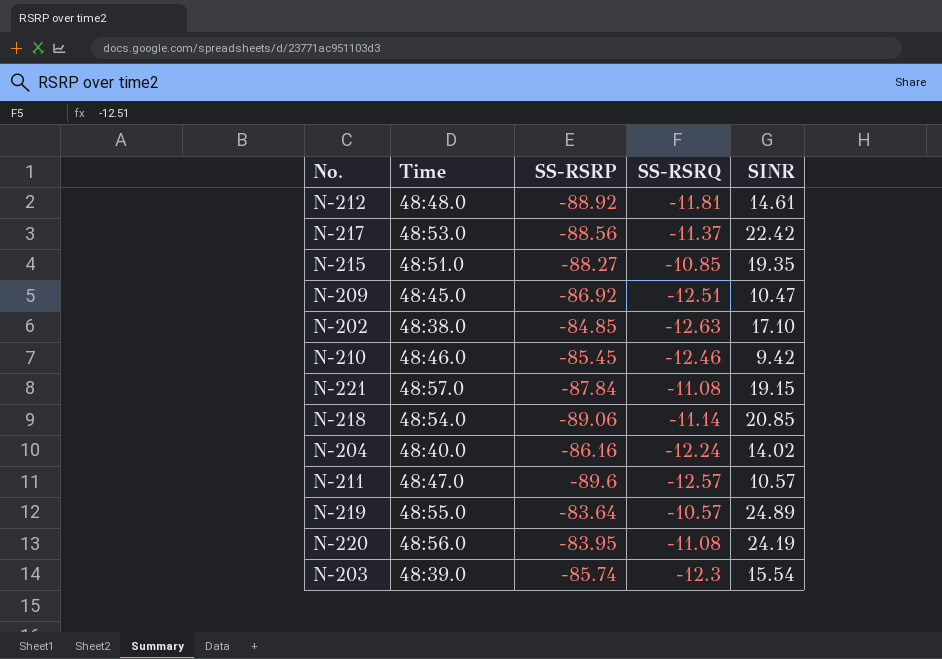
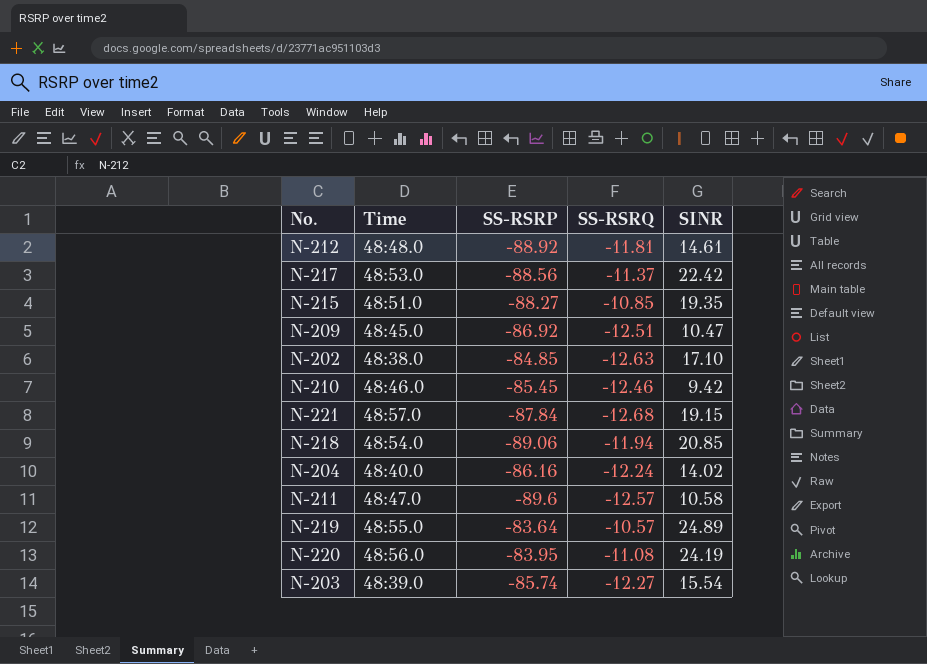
N-221 | SS-RSRQ: -11.08 -> -12.68
N-218 | SS-RSRQ: -11.14 -> -11.94
N-211 | SINR: 10.57 -> 10.58
N-203 | SS-RSRQ: -12.3 -> -12.27

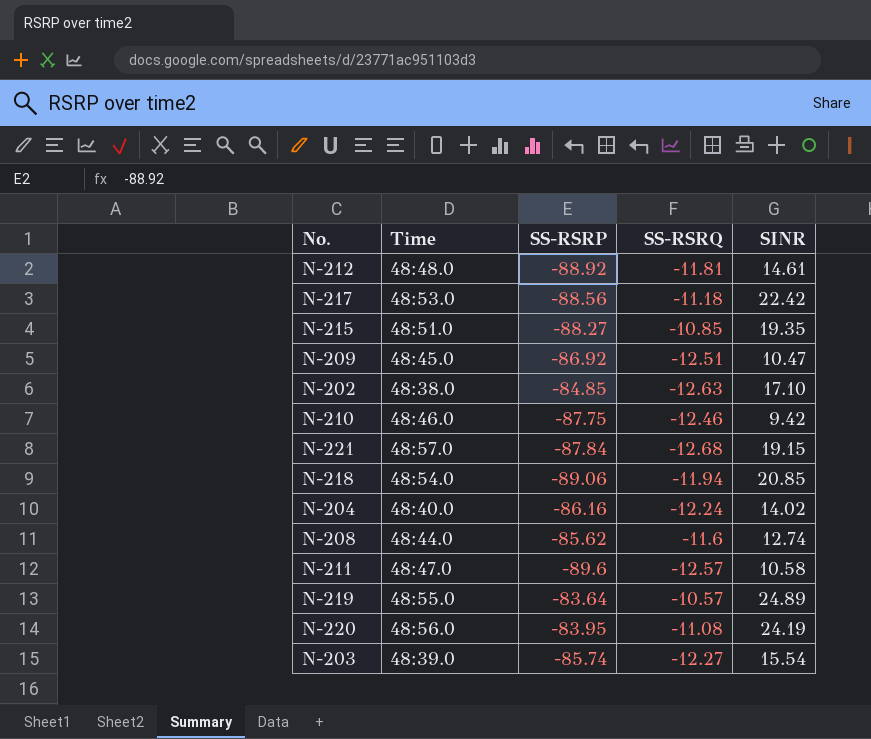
N-217 | SS-RSRQ: -11.37 -> -11.18
N-210 | SS-RSRP: -85.45 -> -87.75
row N-208: none -> 48:44.0 | -85.62 | -11.6 | 12.74

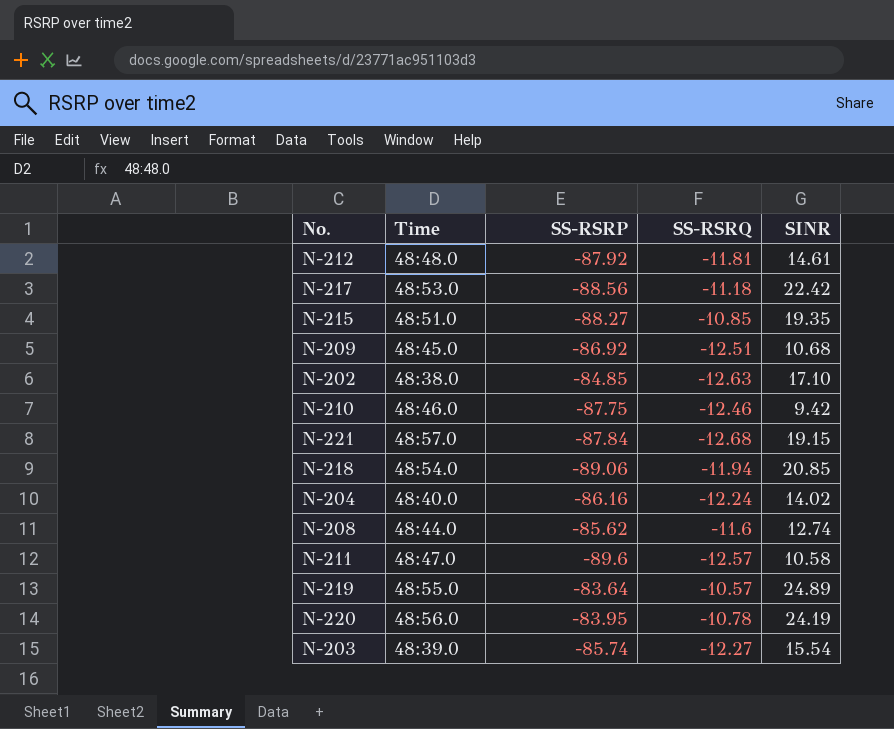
N-212 | SS-RSRP: -88.92 -> -87.92
N-209 | SINR: 10.47 -> 10.68
N-220 | SS-RSRQ: -11.08 -> -10.78

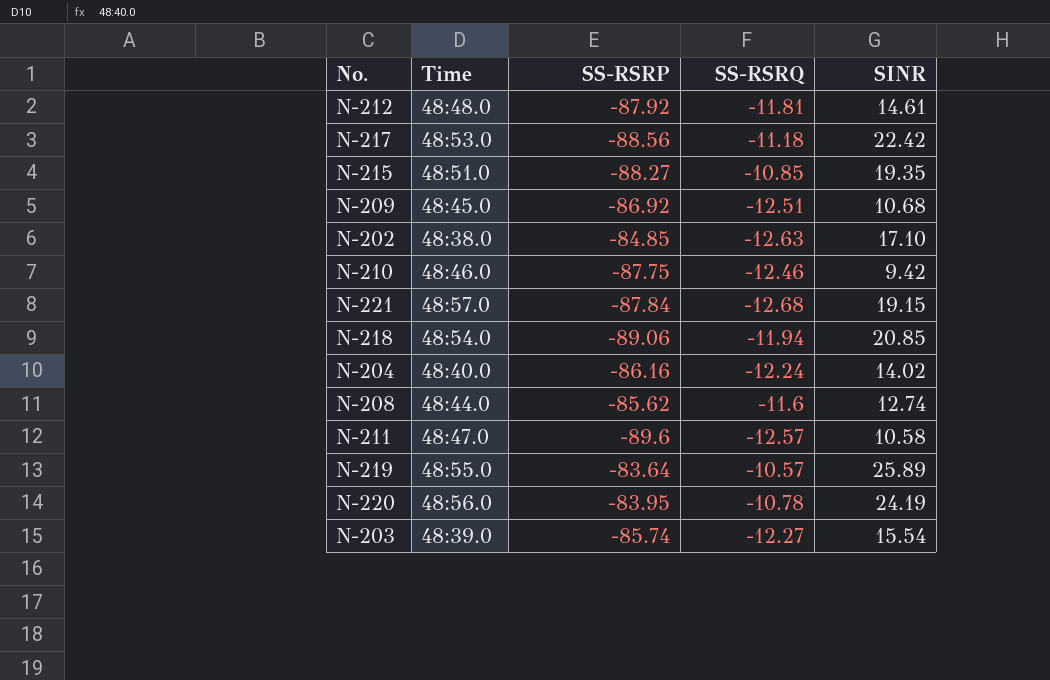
N-219 | SINR: 24.89 -> 25.89

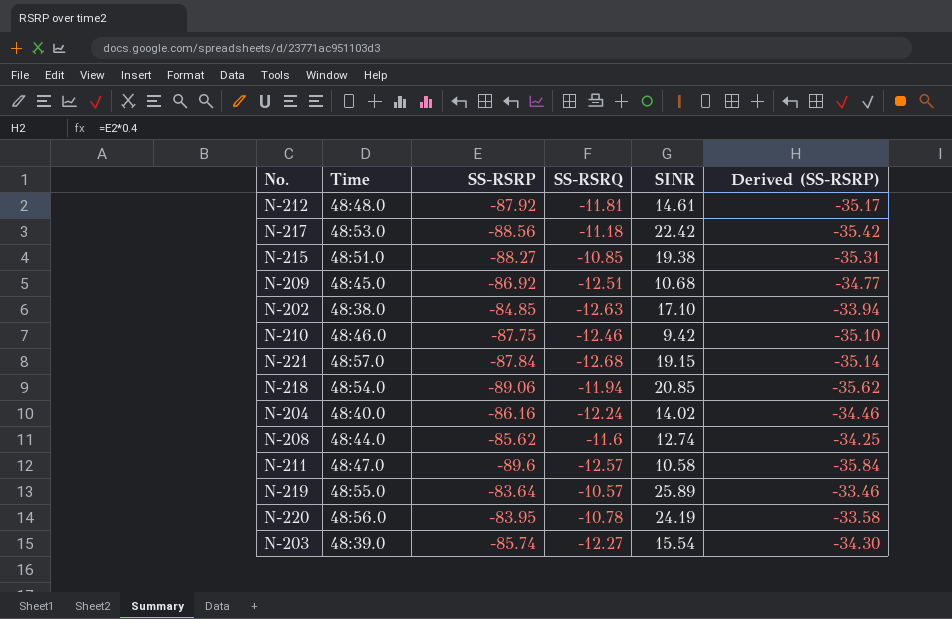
column Derived (SS-RSRP) | formula: none -> [SS-RSRP] * 0.4
N-215 | SINR: 19.35 -> 19.38

